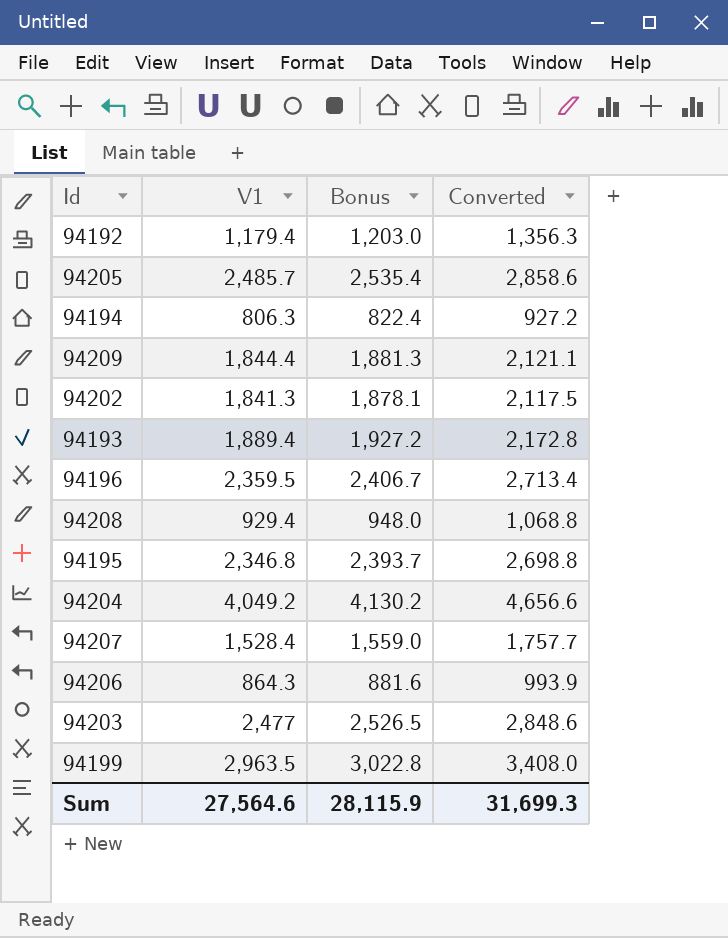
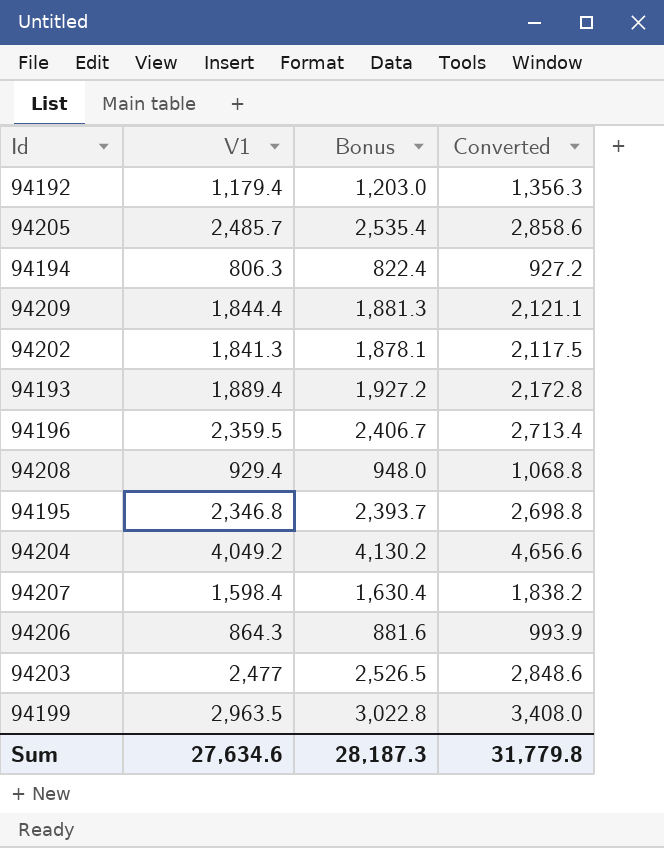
94207 | V1: 1,528.4 -> 1,598.4
94207 | Bonus: 1,559.0 -> 1,630.4
94207 | Converted: 1,757.7 -> 1,838.2
Sum | V1: 27,564.6 -> 27,634.6
Sum | Bonus: 28,115.9 -> 28,187.3
Sum | Converted: 31,699.3 -> 31,779.8

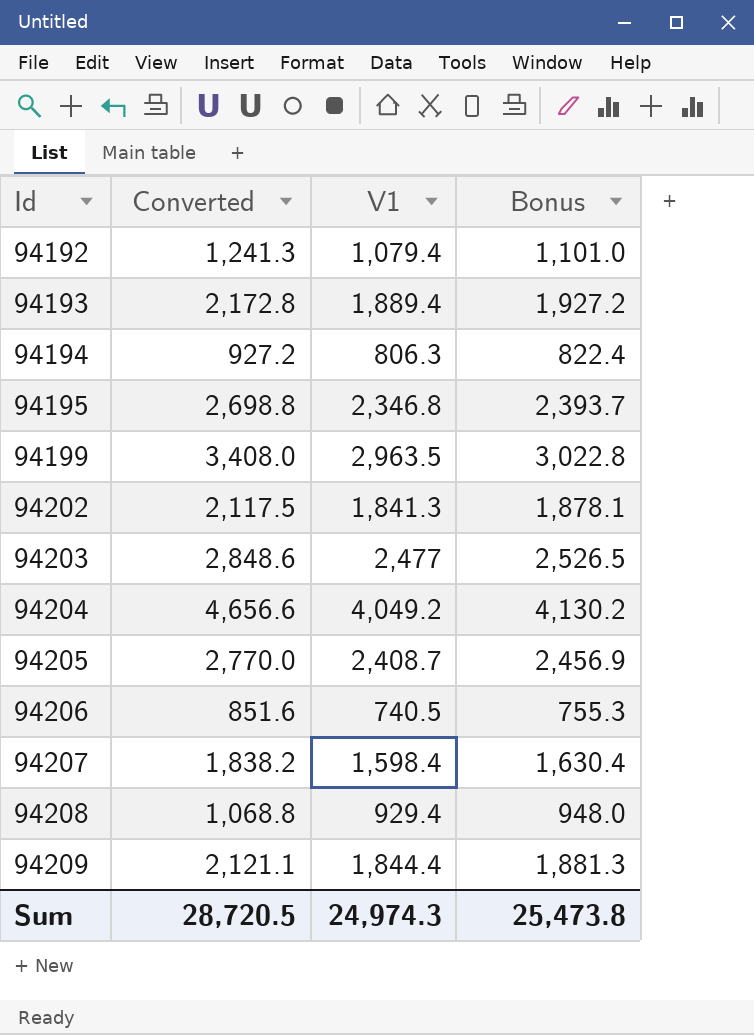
row order: none -> Id ascending
column Converted | position: 4 -> 2
row 94196: 2,359.5 | 2,406.7 | 2,713.4 -> none
94192 | Converted: 1,356.3 -> 1,241.3
94192 | V1: 1,179.4 -> 1,079.4
94192 | Bonus: 1,203.0 -> 1,101.0
94205 | Converted: 2,858.6 -> 2,770.0
94205 | V1: 2,485.7 -> 2,408.7
94205 | Bonus: 2,535.4 -> 2,456.9
94206 | Converted: 993.9 -> 851.6
94206 | V1: 864.3 -> 740.5
94206 | Bonus: 881.6 -> 755.3
Sum | Converted: 31,779.8 -> 28,720.5
Sum | V1: 27,634.6 -> 24,974.3
Sum | Bonus: 28,187.3 -> 25,473.8

